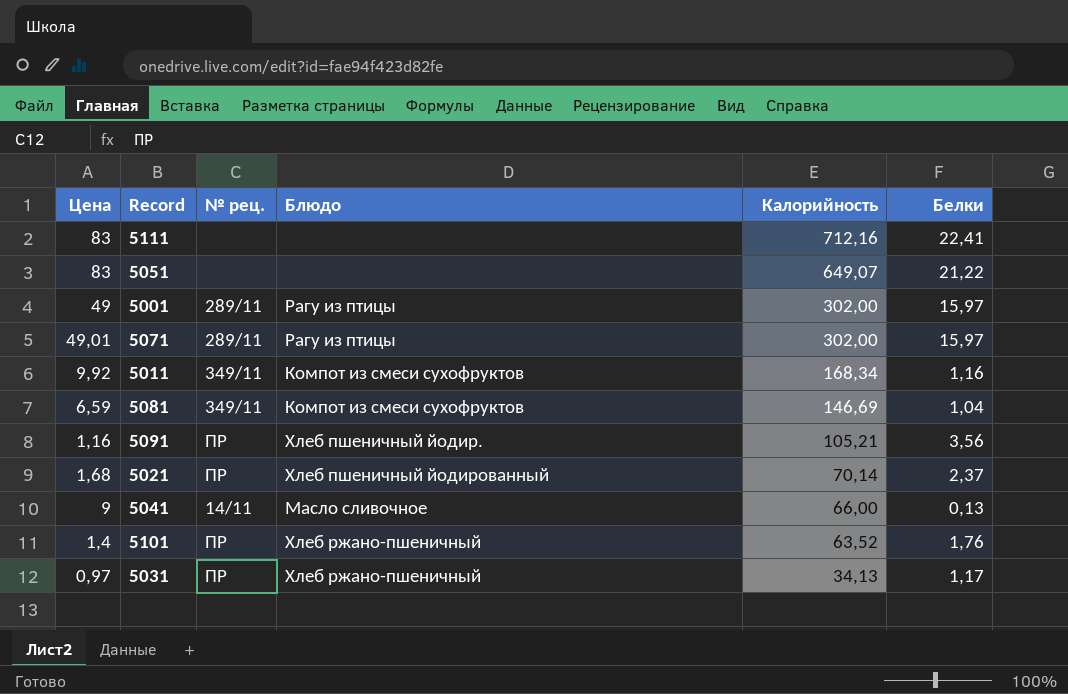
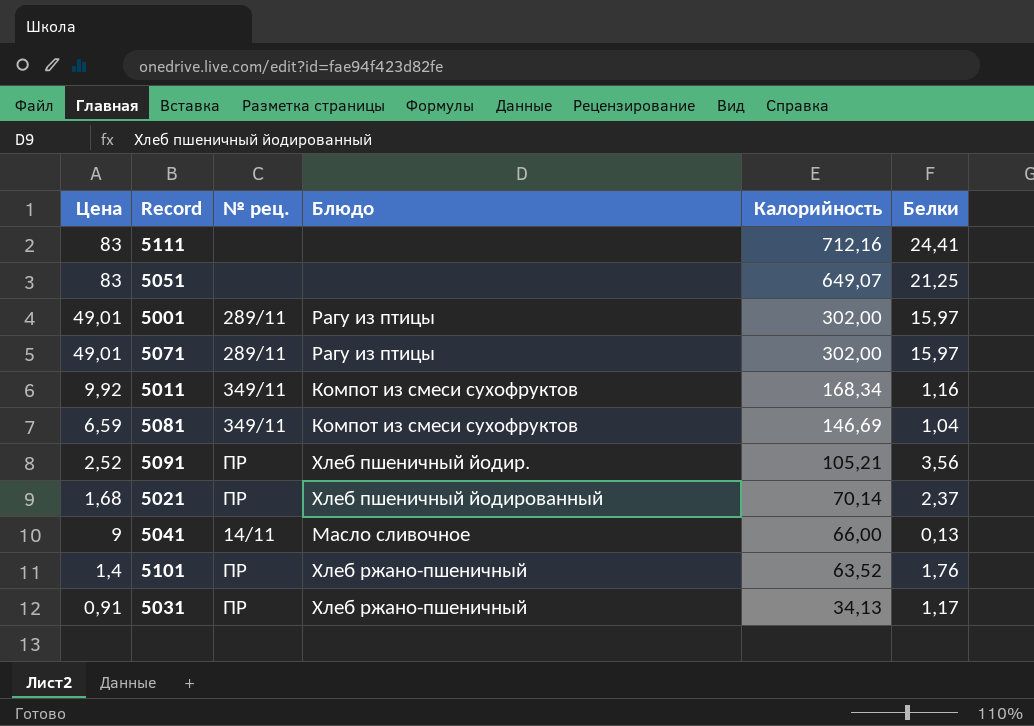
5111 | Белки: 22,41 -> 24,41
5051 | Белки: 21,22 -> 21,25
5001 | Цена: 49 -> 49,01
5091 | Цена: 1,16 -> 2,52
5031 | Цена: 0,97 -> 0,91

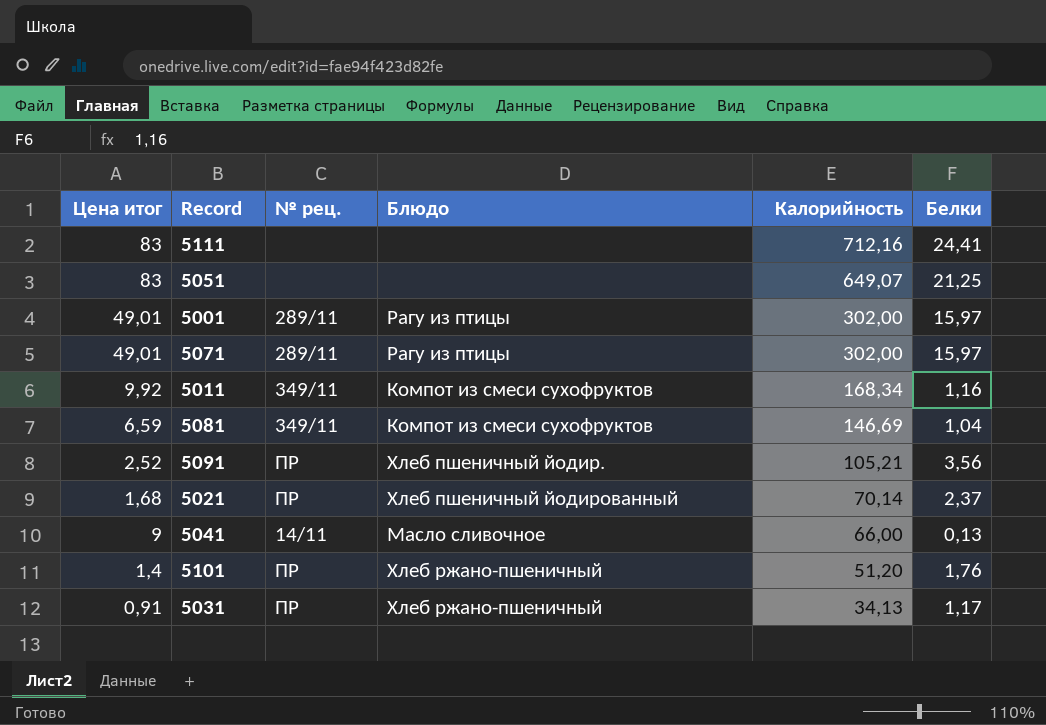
column name: Цена -> Цена итог
5101 | Калорийность: 63,52 -> 51,20

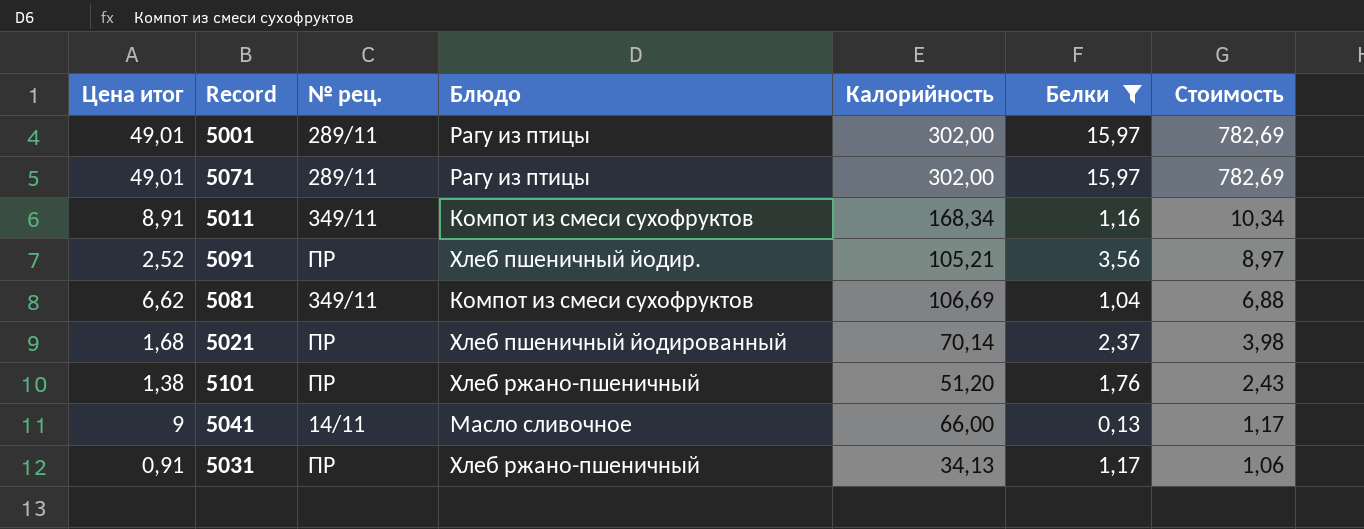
filter: none -> Белки <= 15,97
row order: Калорийность descending -> Стоимость descending
column Стоимость | formula: none -> [Цена итог] * [Белки]
5011 | Цена итог: 9,92 -> 8,91
5081 | Цена итог: 6,59 -> 6,62
5081 | Калорийность: 146,69 -> 106,69
5101 | Цена итог: 1,4 -> 1,38

